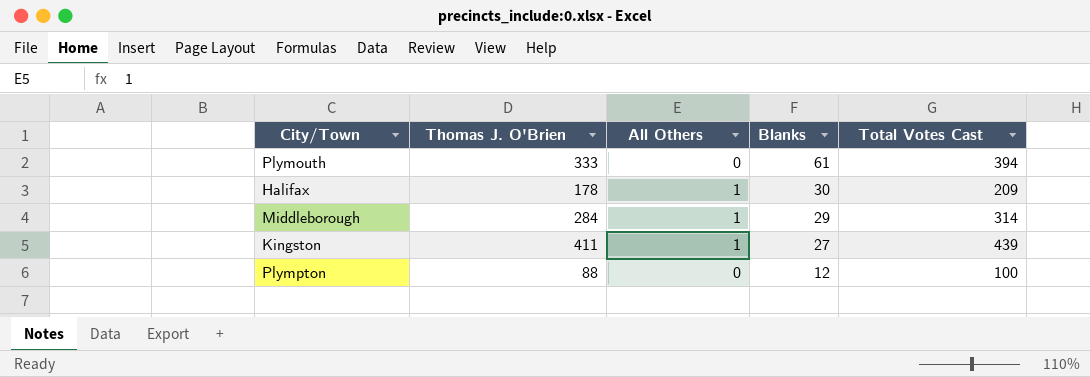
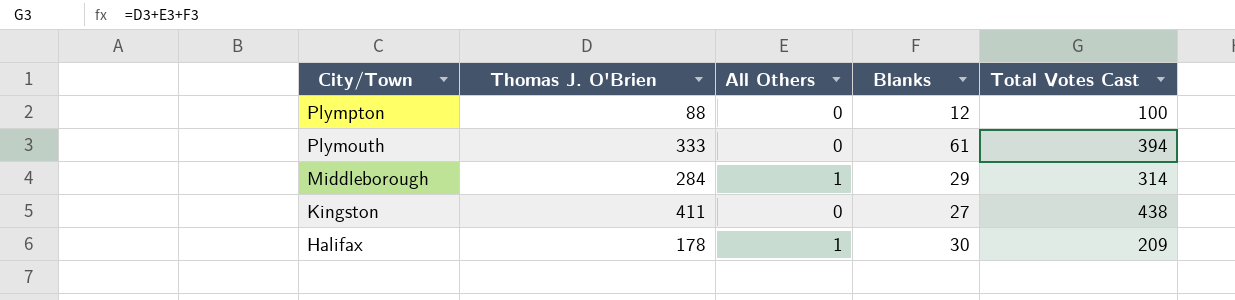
row order: Blanks descending -> City/Town descending
Kingston | All Others: 1 -> 0
Kingston | Total Votes Cast: 439 -> 438

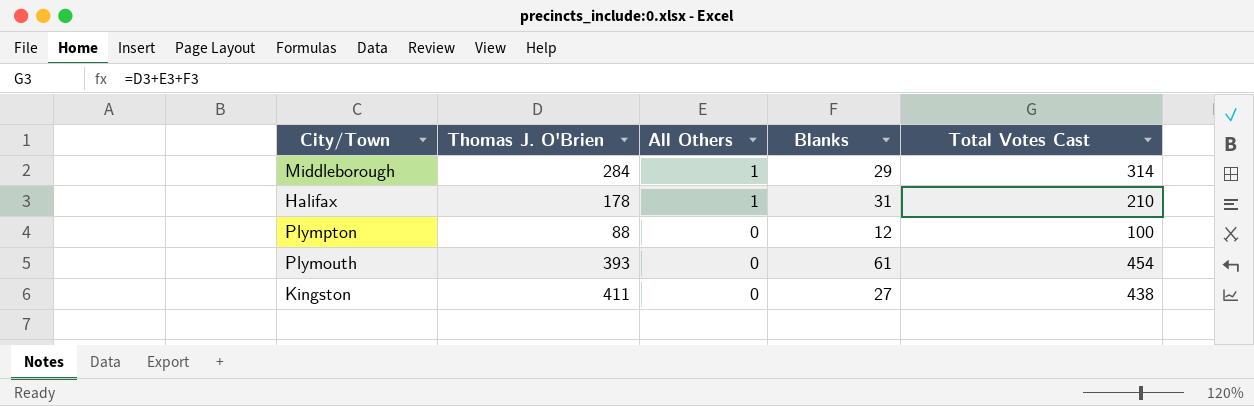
row order: City/Town descending -> All Others descending
Halifax | Blanks: 30 -> 31
Halifax | Total Votes Cast: 209 -> 210
Plymouth | Thomas J. O'Brien: 333 -> 393
Plymouth | Total Votes Cast: 394 -> 454

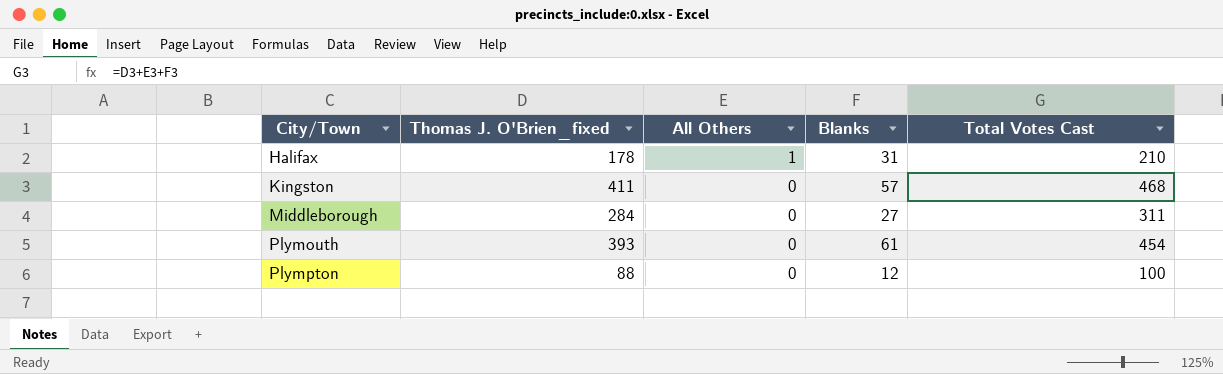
row order: All Others descending -> City/Town ascending
column name: Thomas J. O'Brien -> Thomas J. O'Brien_fixed
Kingston | Blanks: 27 -> 57
Kingston | Total Votes Cast: 438 -> 468
Middleborough | All Others: 1 -> 0
Middleborough | Blanks: 29 -> 27
Middleborough | Total Votes Cast: 314 -> 311

